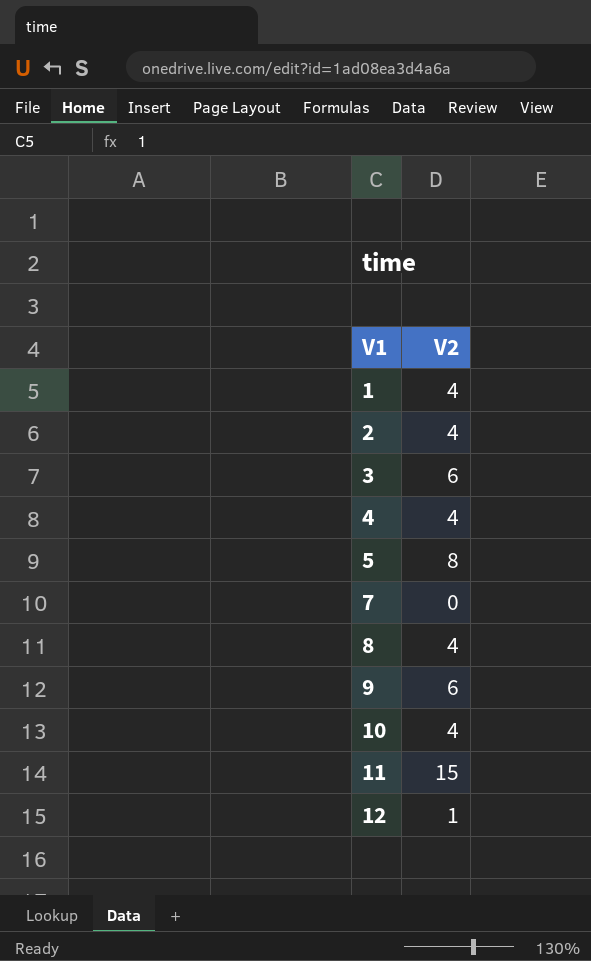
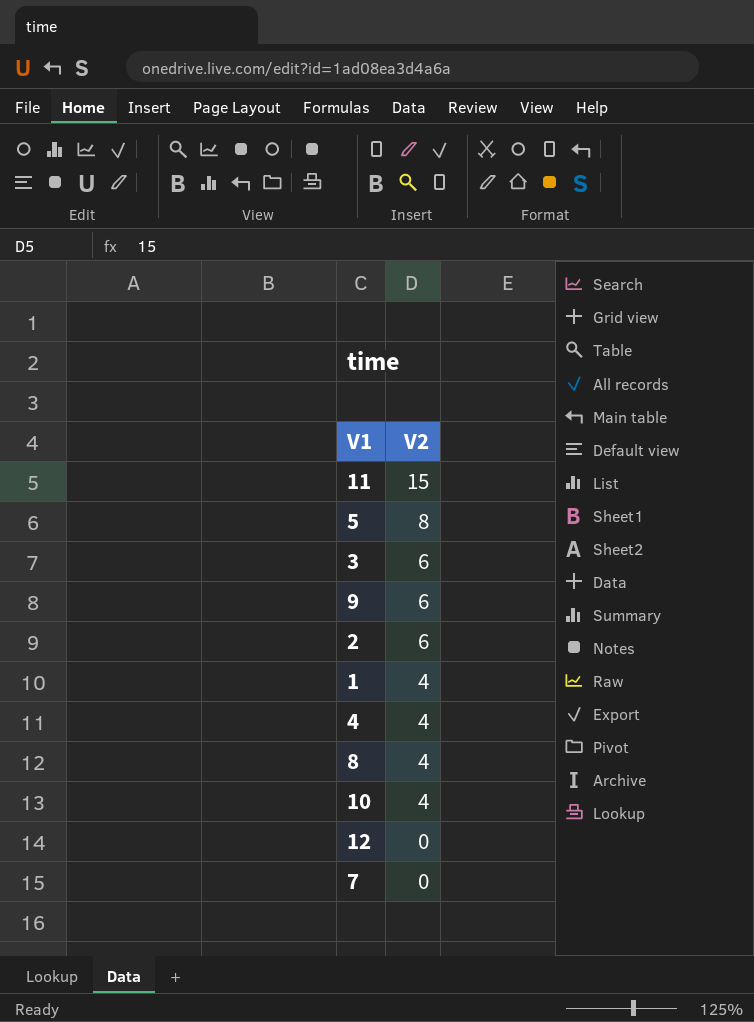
row order: V1 ascending -> V2 descending
2 | V2: 4 -> 6
12 | V2: 1 -> 0

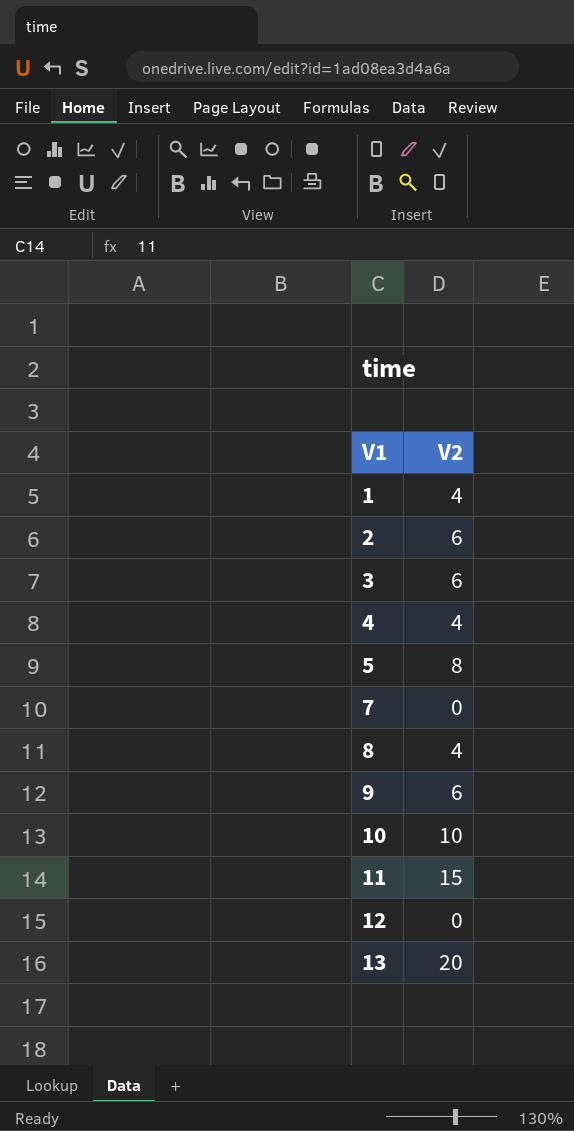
row order: V2 descending -> V1 ascending
10 | V2: 4 -> 10
row 13: none -> 20

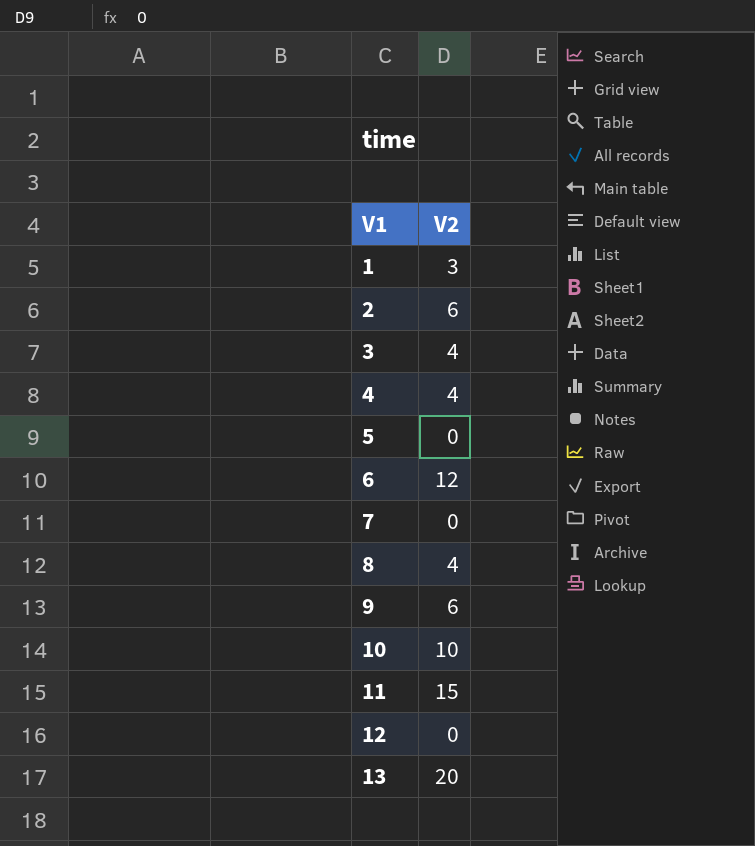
1 | V2: 4 -> 3
3 | V2: 6 -> 4
5 | V2: 8 -> 0
row 6: none -> 12

